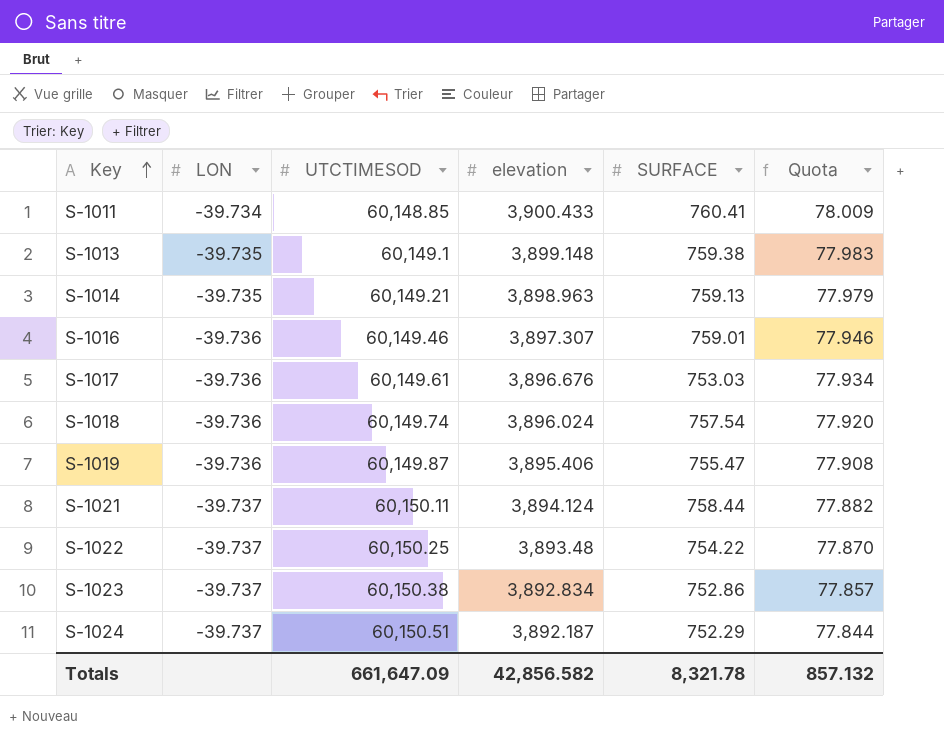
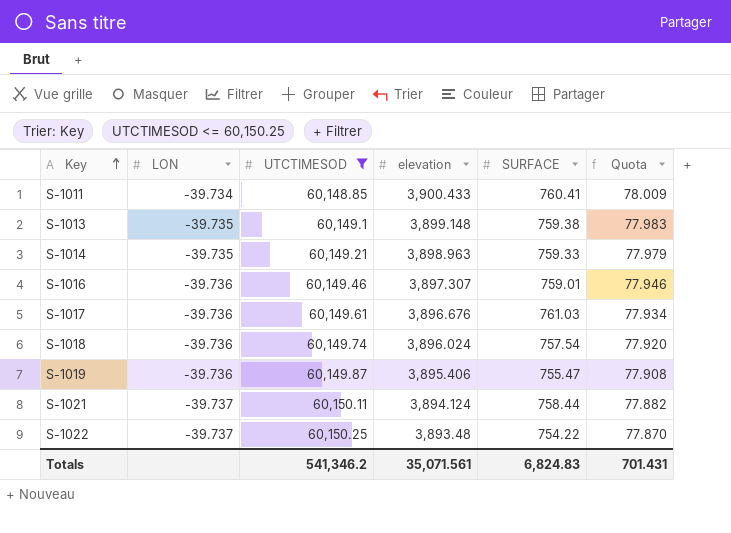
filter: none -> UTCTIMESOD <= 60,150.25
S-1014 | SURFACE: 759.13 -> 759.33
S-1017 | SURFACE: 753.03 -> 761.03
Totals | UTCTIMESOD: 661,647.09 -> 541,346.2
Totals | elevation: 42,856.582 -> 35,071.561
Totals | SURFACE: 8,321.78 -> 6,824.83
Totals | Quota: 857.132 -> 701.431

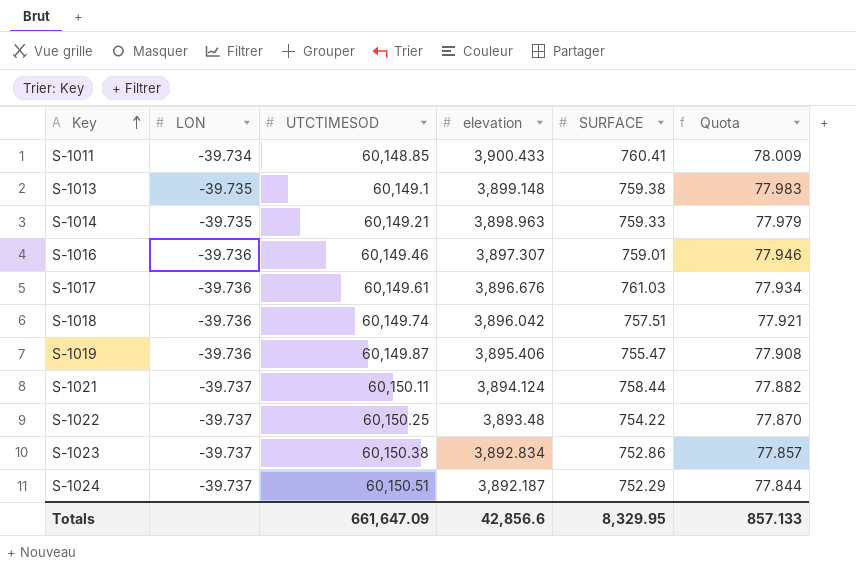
filter: UTCTIMESOD <= 60,150.25 -> none
S-1018 | elevation: 3,896.024 -> 3,896.042
S-1018 | SURFACE: 757.54 -> 757.51
S-1018 | Quota: 77.920 -> 77.921
Totals | UTCTIMESOD: 541,346.2 -> 661,647.09
Totals | elevation: 35,071.561 -> 42,856.6
Totals | SURFACE: 6,824.83 -> 8,329.95
Totals | Quota: 701.431 -> 857.133

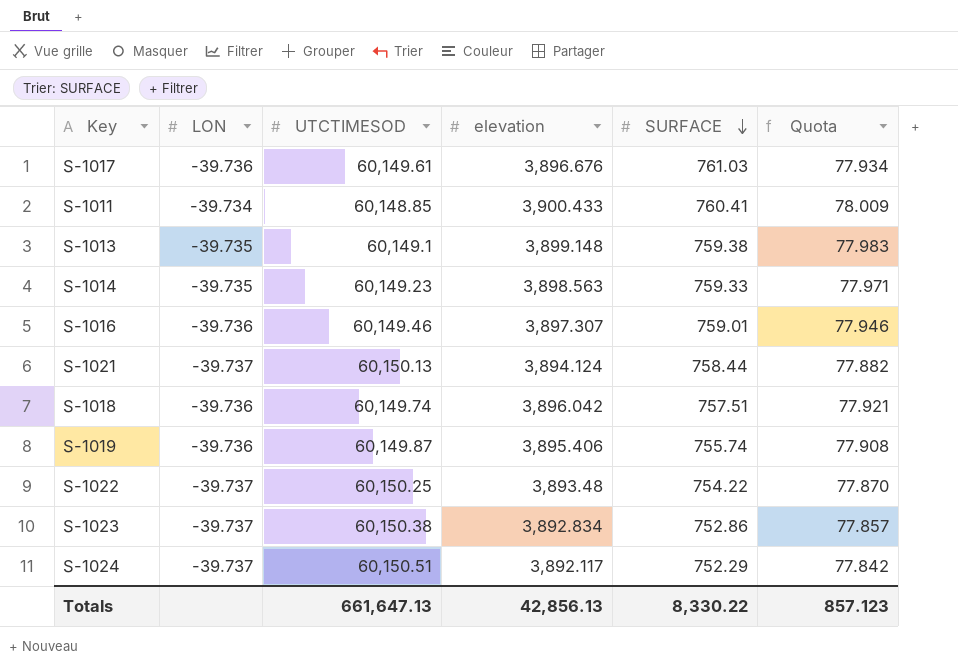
row order: Key ascending -> SURFACE descending
S-1014 | UTCTIMESOD: 60,149.21 -> 60,149.23
S-1014 | elevation: 3,898.963 -> 3,898.563
S-1014 | Quota: 77.979 -> 77.971
S-1021 | UTCTIMESOD: 60,150.11 -> 60,150.13
S-1019 | SURFACE: 755.47 -> 755.74
S-1024 | elevation: 3,892.187 -> 3,892.117
S-1024 | Quota: 77.844 -> 77.842
Totals | UTCTIMESOD: 661,647.09 -> 661,647.13
Totals | elevation: 42,856.6 -> 42,856.13
Totals | SURFACE: 8,329.95 -> 8,330.22
Totals | Quota: 857.133 -> 857.123

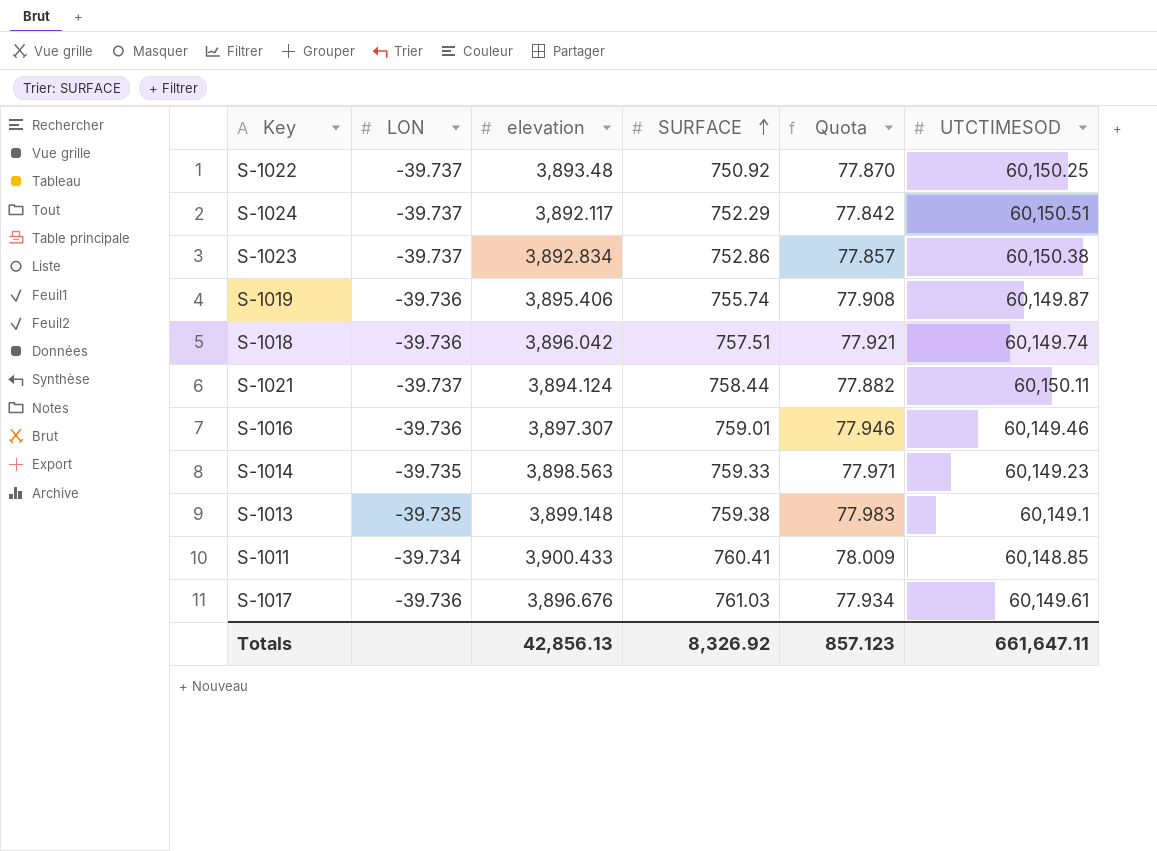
row order: SURFACE descending -> SURFACE ascending
column UTCTIMESOD | position: 3 -> 6
S-1022 | SURFACE: 754.22 -> 750.92
S-1021 | UTCTIMESOD: 60,150.13 -> 60,150.11
Totals | SURFACE: 8,330.22 -> 8,326.92
Totals | UTCTIMESOD: 661,647.13 -> 661,647.11

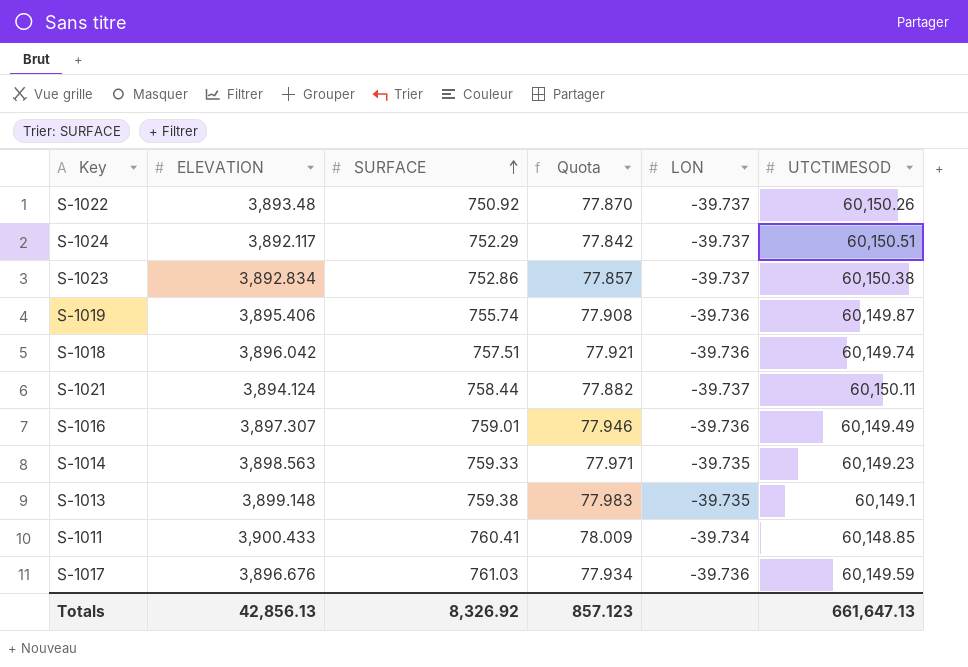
column name: elevation -> ELEVATION
column LON | position: 2 -> 5
S-1022 | UTCTIMESOD: 60,150.25 -> 60,150.26
S-1016 | UTCTIMESOD: 60,149.46 -> 60,149.49
S-1017 | UTCTIMESOD: 60,149.61 -> 60,149.59
Totals | UTCTIMESOD: 661,647.11 -> 661,647.13

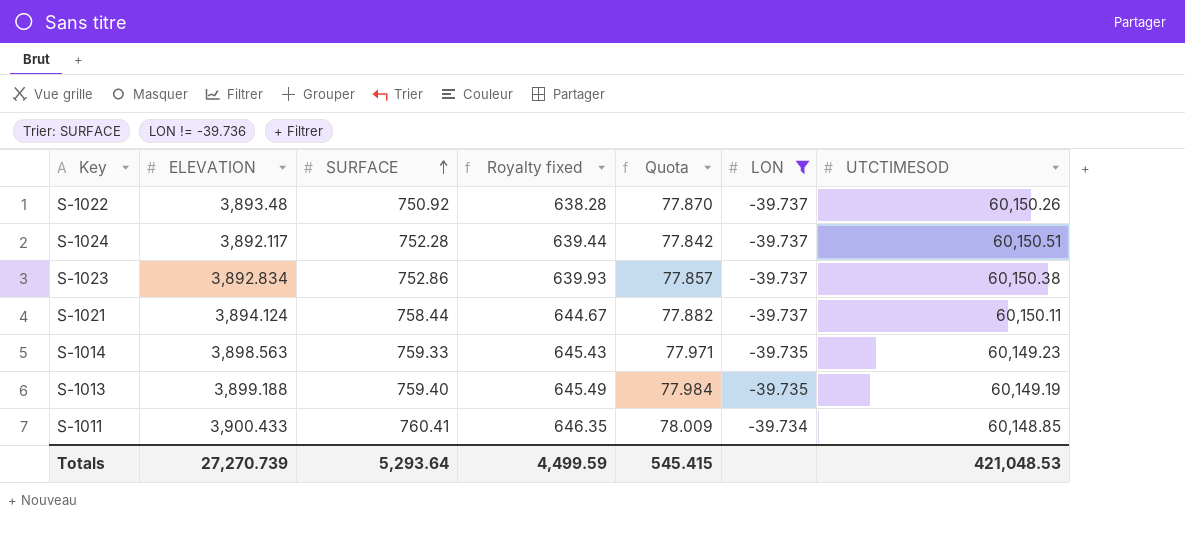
filter: none -> LON != -39.736
column Royalty fixed | formula: none -> [SURFACE] * 0.85
S-1024 | SURFACE: 752.29 -> 752.28
S-1013 | ELEVATION: 3,899.148 -> 3,899.188
S-1013 | SURFACE: 759.38 -> 759.40
S-1013 | Quota: 77.983 -> 77.984
S-1013 | UTCTIMESOD: 60,149.1 -> 60,149.19
Totals | ELEVATION: 42,856.13 -> 27,270.739
Totals | SURFACE: 8,326.92 -> 5,293.64
Totals | Quota: 857.123 -> 545.415
Totals | UTCTIMESOD: 661,647.13 -> 421,048.53

